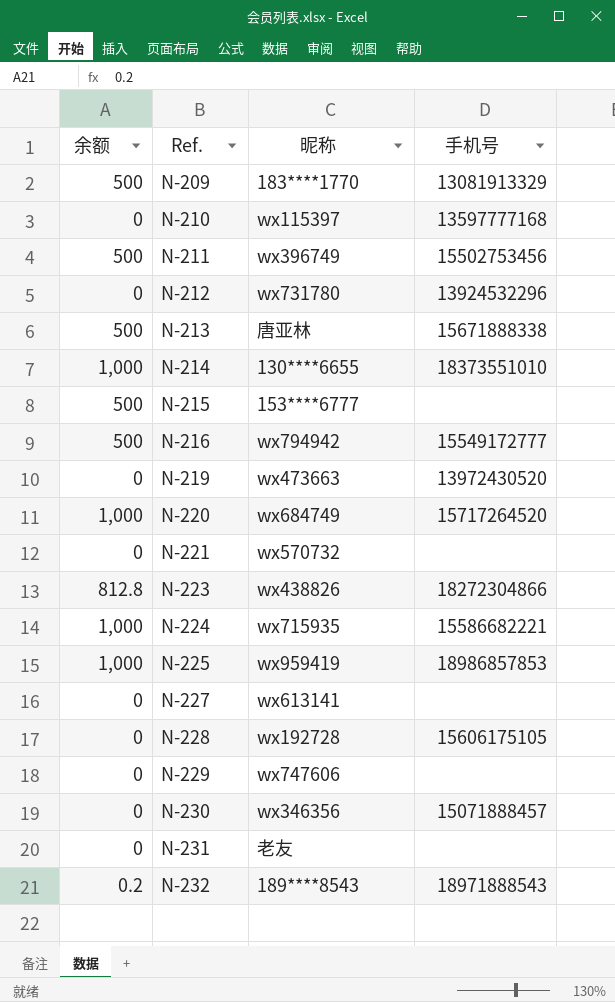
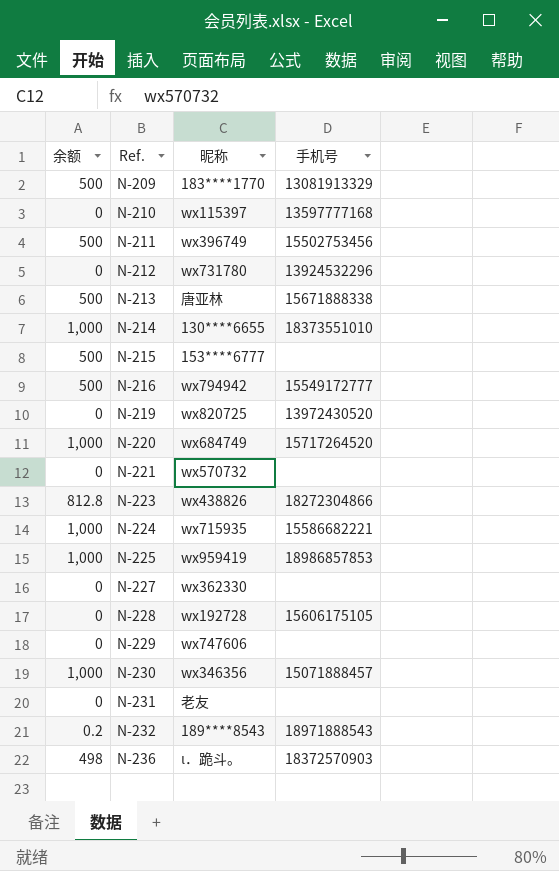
N-219 | 昵称: wx473663 -> wx820725
N-227 | 昵称: wx613141 -> wx362330
N-230 | 余额: 0 -> 1,000
row N-236: none -> 498 | ι．跪斗。 | 18372570903

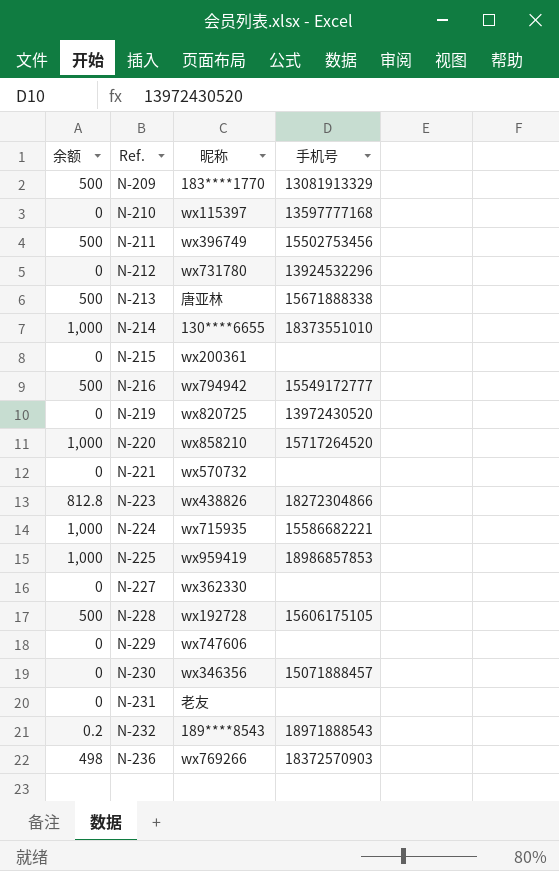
N-215 | 余额: 500 -> 0
N-215 | 昵称: 153****6777 -> wx200361
N-220 | 昵称: wx684749 -> wx858210
N-228 | 余额: 0 -> 500
N-230 | 余额: 1,000 -> 0
N-236 | 昵称: ι．跪斗。 -> wx769266

